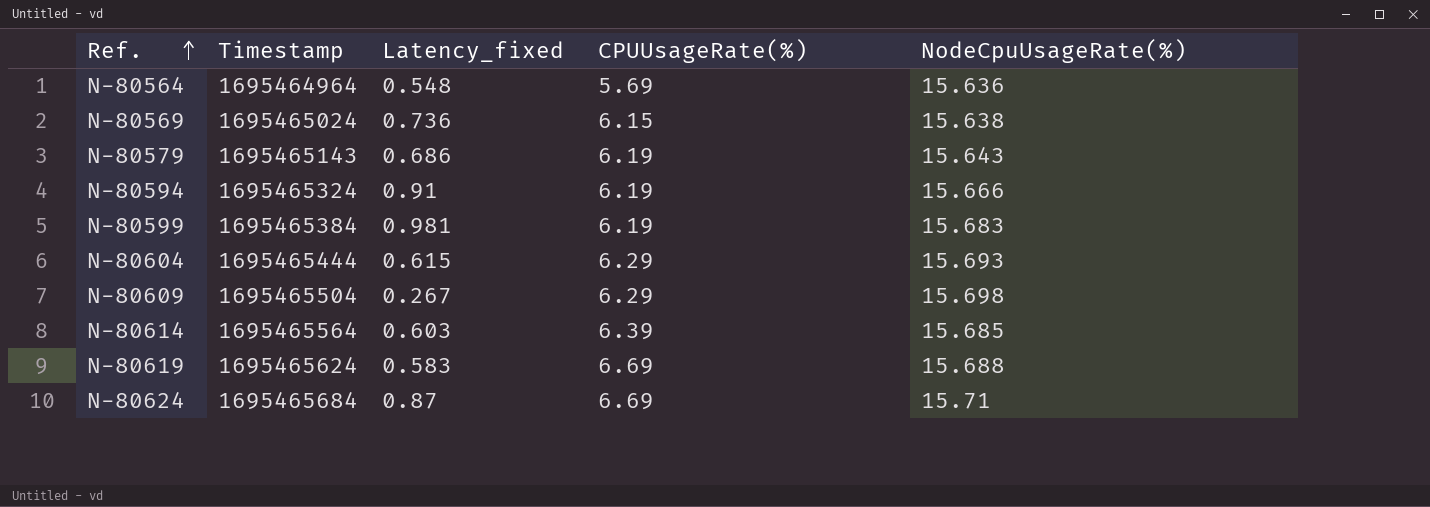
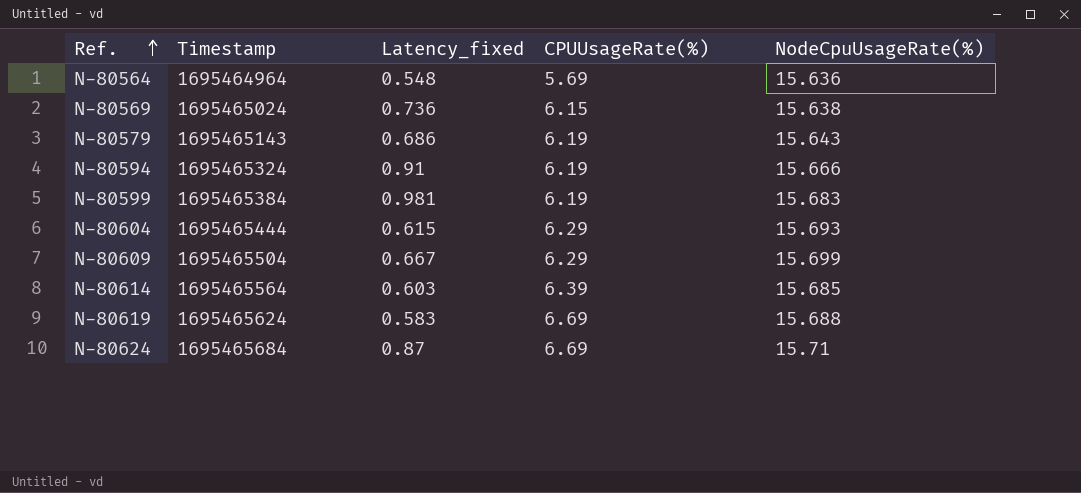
N-80609 | Latency_fixed: 0.267 -> 0.667
N-80609 | NodeCpuUsageRate(%): 15.698 -> 15.699

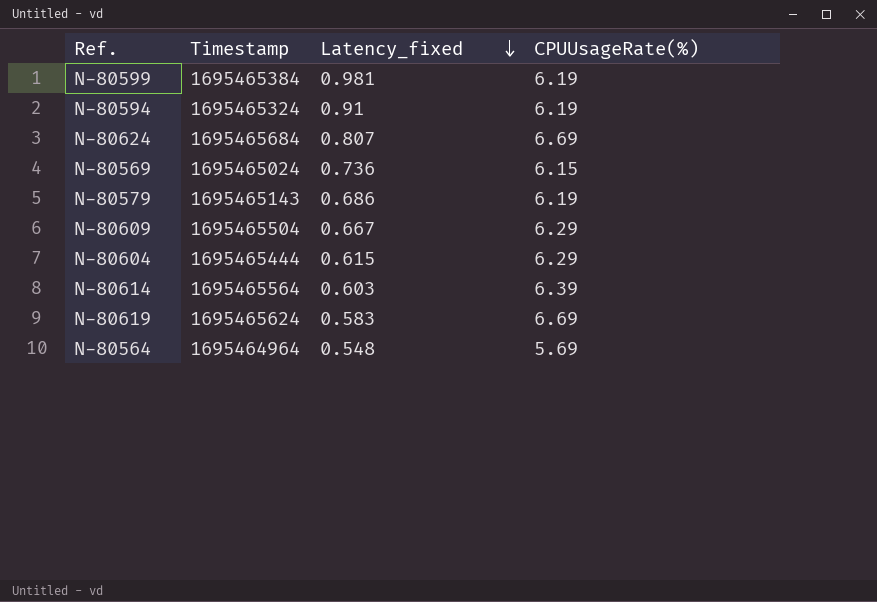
row order: Ref. ascending -> Latency_fixed descending
column NodeCpuUsageRate(%) | position: 5 -> none
N-80624 | Latency_fixed: 0.87 -> 0.807

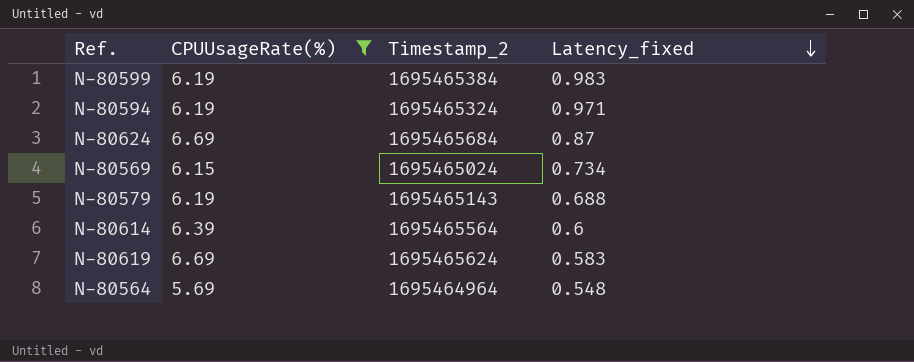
filter: none -> CPUUsageRate(%) != 6.29
column CPUUsageRate(%) | position: 4 -> 2
column name: Timestamp -> Timestamp_2
N-80599 | Latency_fixed: 0.981 -> 0.983
N-80594 | Latency_fixed: 0.91 -> 0.971
N-80624 | Latency_fixed: 0.807 -> 0.87
N-80569 | Latency_fixed: 0.736 -> 0.734
N-80579 | Latency_fixed: 0.686 -> 0.688
N-80614 | Latency_fixed: 0.603 -> 0.6

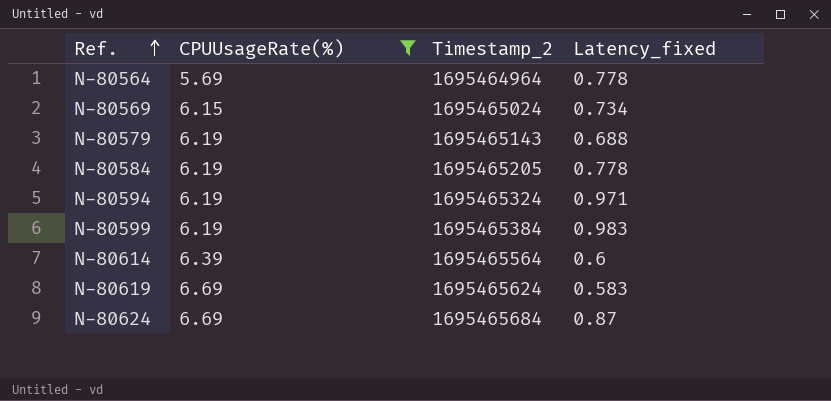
row order: Latency_fixed descending -> Ref. ascending
N-80564 | Latency_fixed: 0.548 -> 0.778
row N-80584: none -> 6.19 | 1695465205 | 0.778

